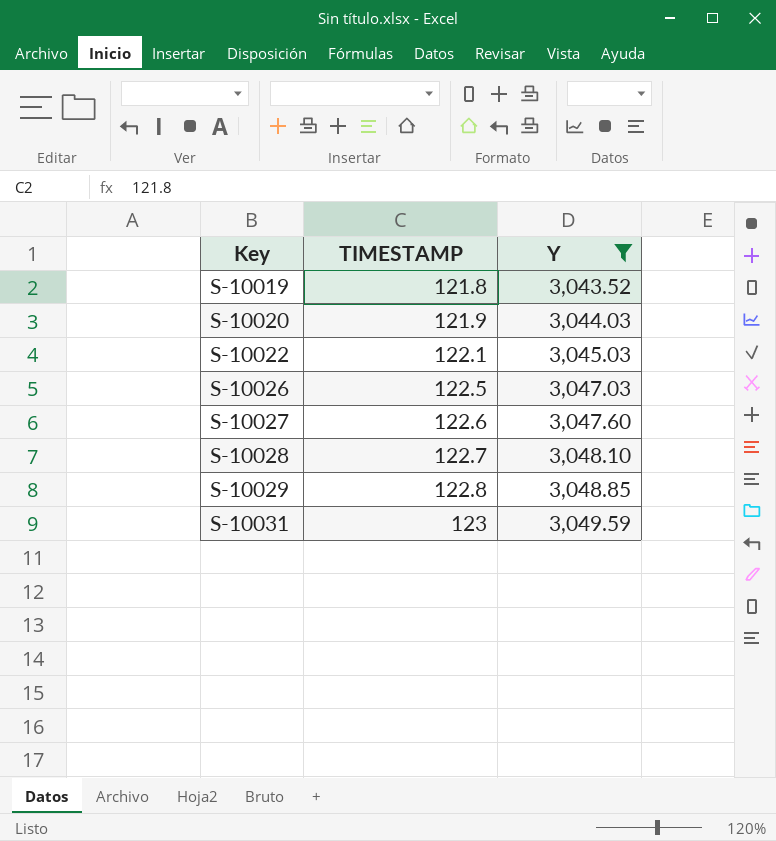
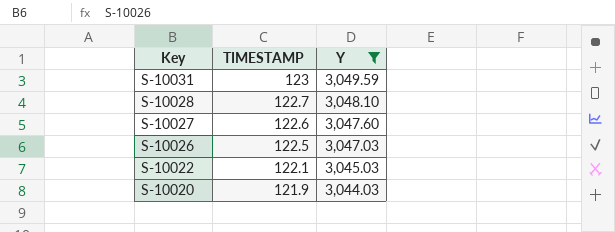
row order: Key ascending -> Key descending
row S-10019: 121.8 | 3,043.52 -> none
row S-10029: 122.8 | 3,048.85 -> none

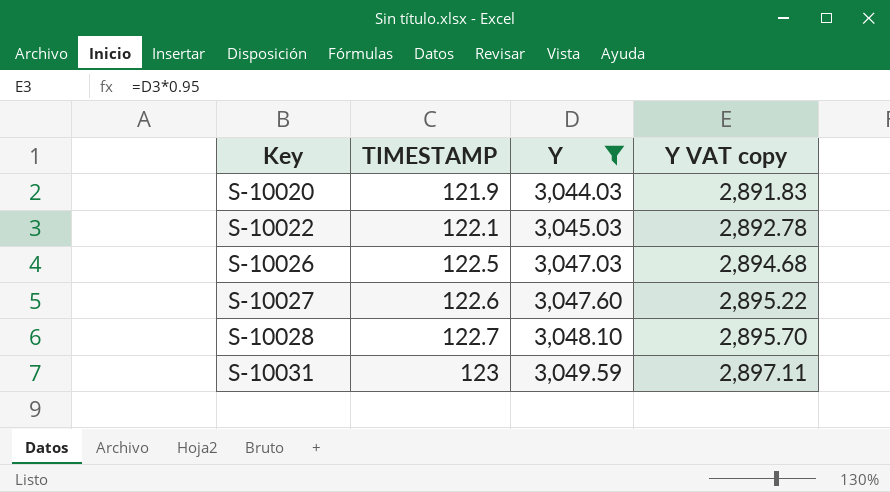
row order: Key descending -> Key ascending
column Y VAT copy | formula: none -> [Y] * 0.95

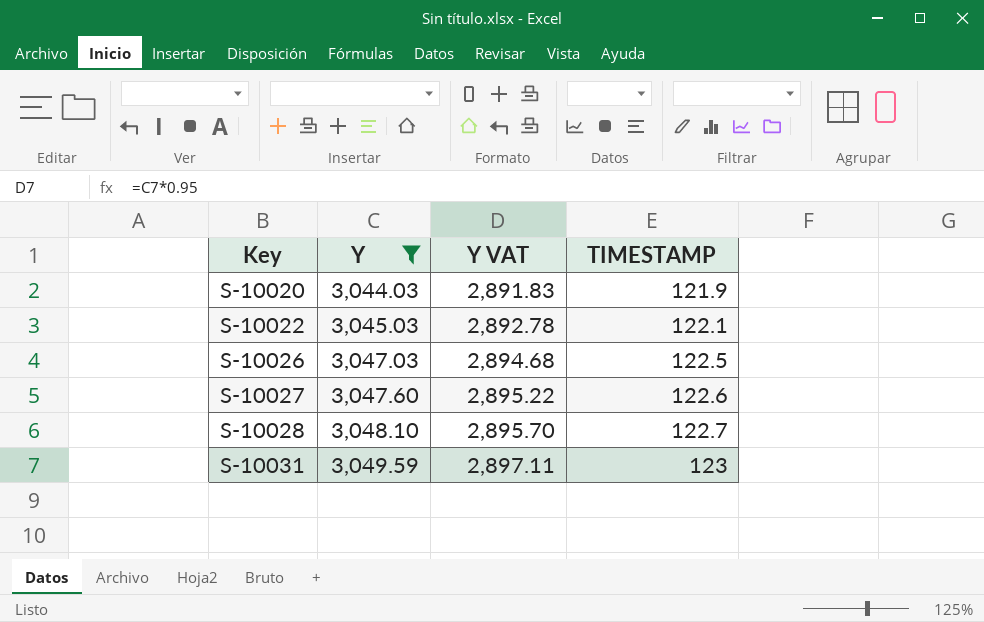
column name: Y VAT copy -> Y VAT
column TIMESTAMP | position: 2 -> 4

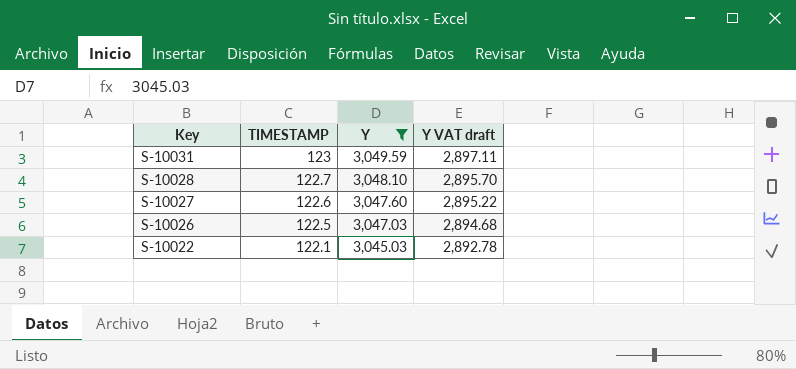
row order: Key ascending -> Key descending
column TIMESTAMP | position: 4 -> 2
column name: Y VAT -> Y VAT draft
row S-10020: 3,044.03 | 2,891.83 | 121.9 -> none

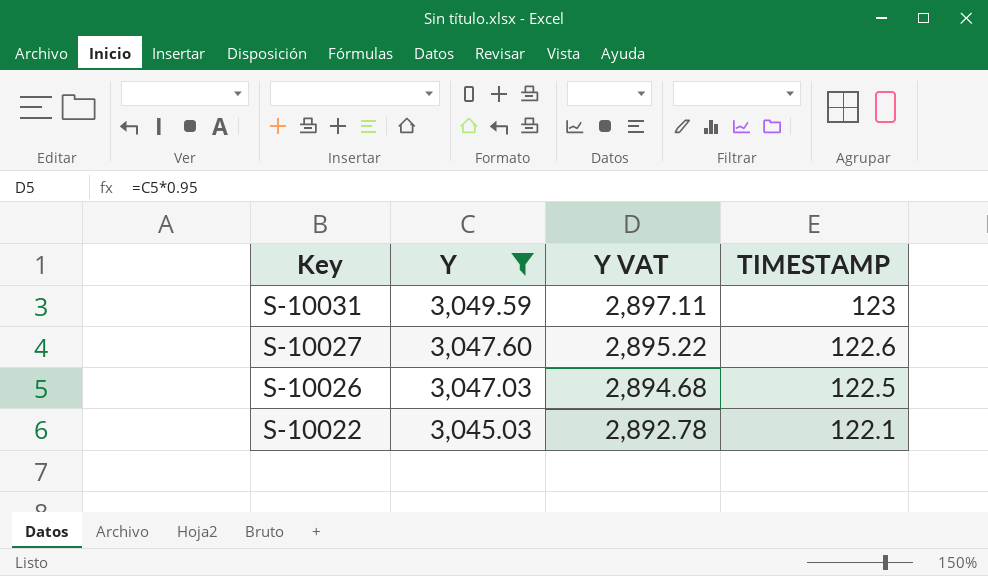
column name: Y VAT draft -> Y VAT
column TIMESTAMP | position: 2 -> 4
row S-10028: 122.7 | 3,048.10 | 2,895.70 -> none

